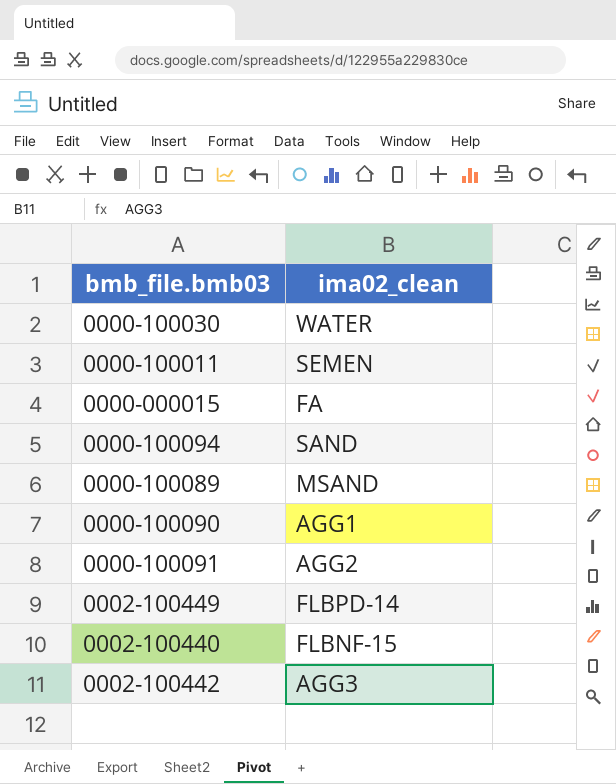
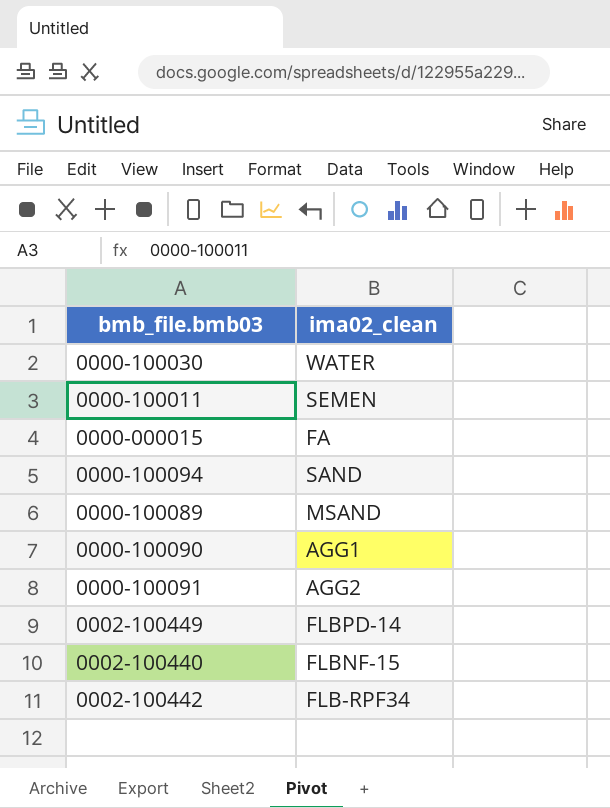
0002-100442 | ima02_clean: AGG3 -> FLB-RPF34

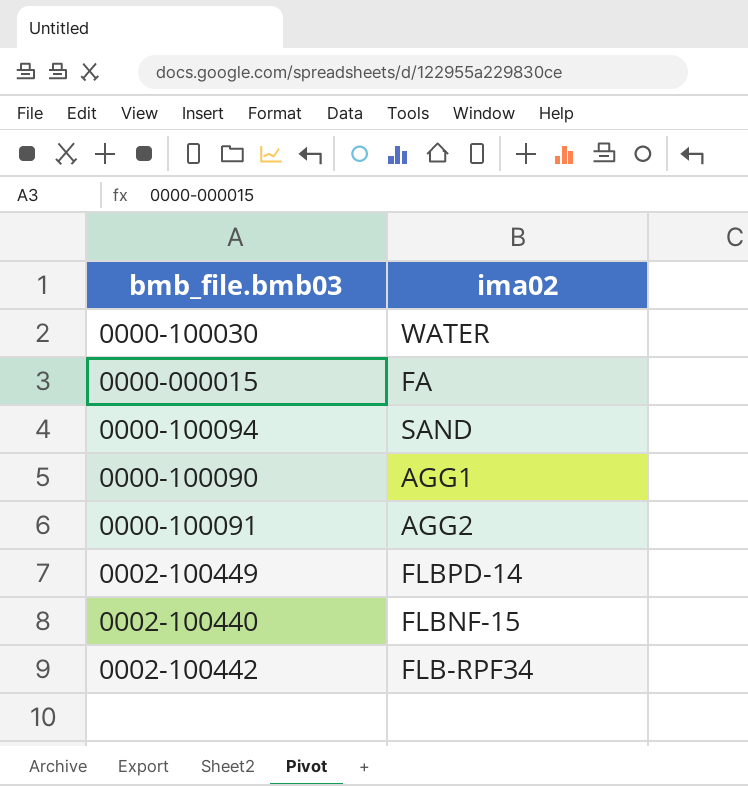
column name: ima02_clean -> ima02
row 0000-100011: SEMEN -> none
row 0000-100089: MSAND -> none

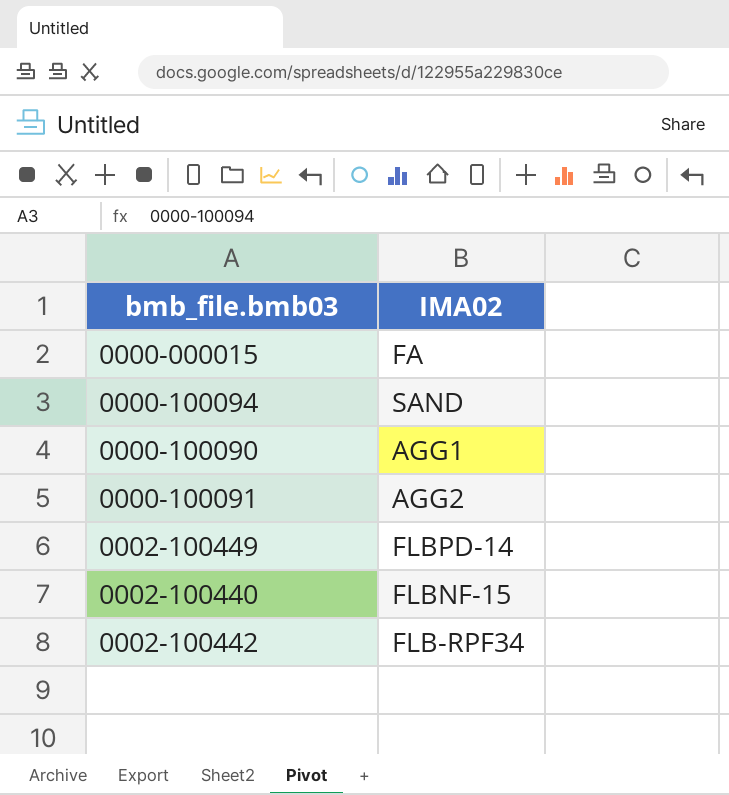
column name: ima02 -> IMA02
row 0000-100030: WATER -> none

